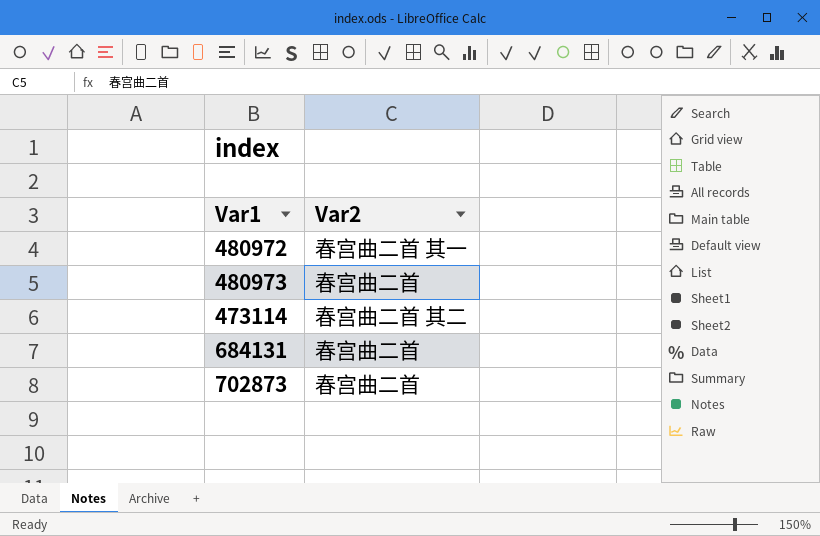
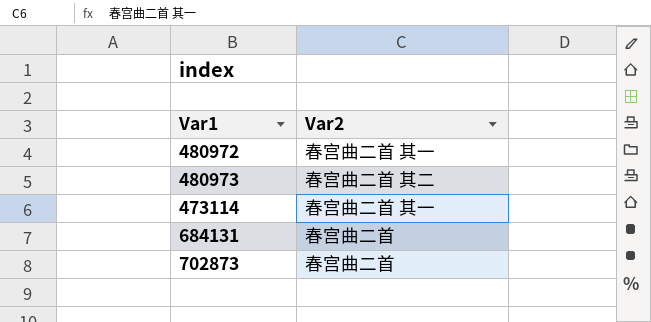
480973 | Var2: 春宫曲二首 -> 春宫曲二首 其二
473114 | Var2: 春宫曲二首 其二 -> 春宫曲二首 其一

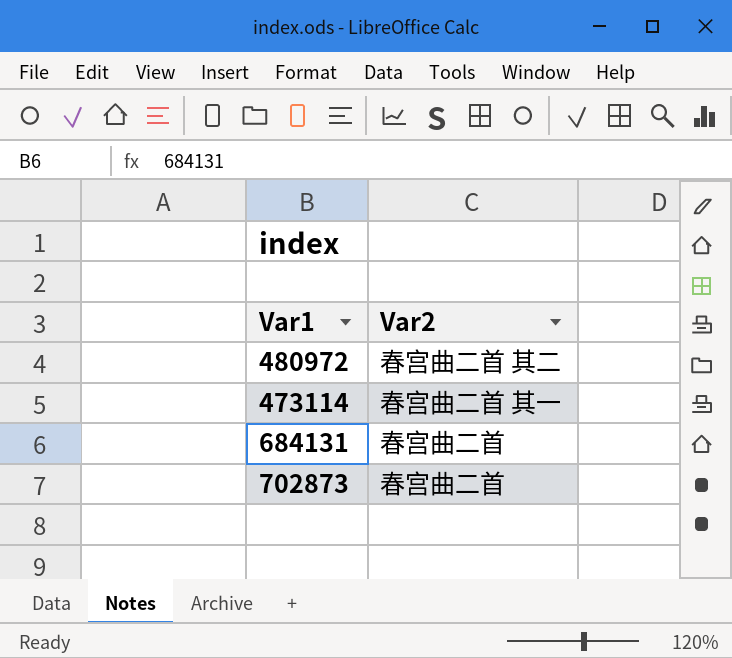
row 480973: 春宫曲二首 其二 -> none
480972 | Var2: 春宫曲二首 其一 -> 春宫曲二首 其二

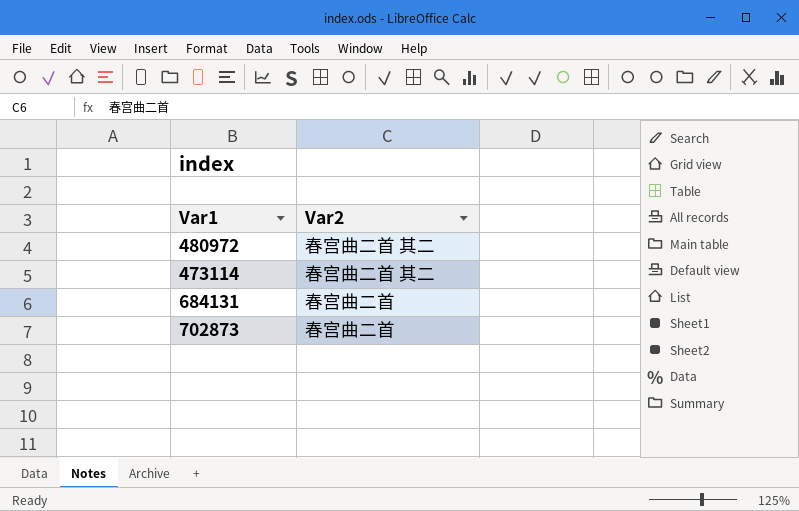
473114 | Var2: 春宫曲二首 其一 -> 春宫曲二首 其二

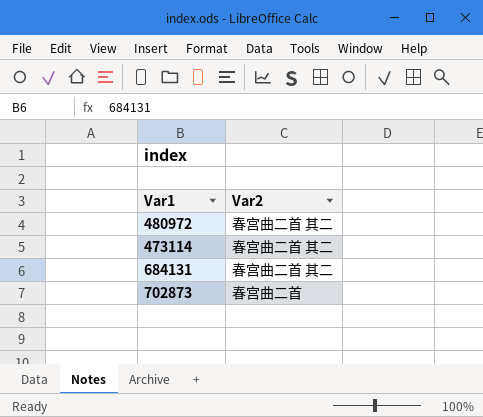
684131 | Var2: 春宫曲二首 -> 春宫曲二首 其二

